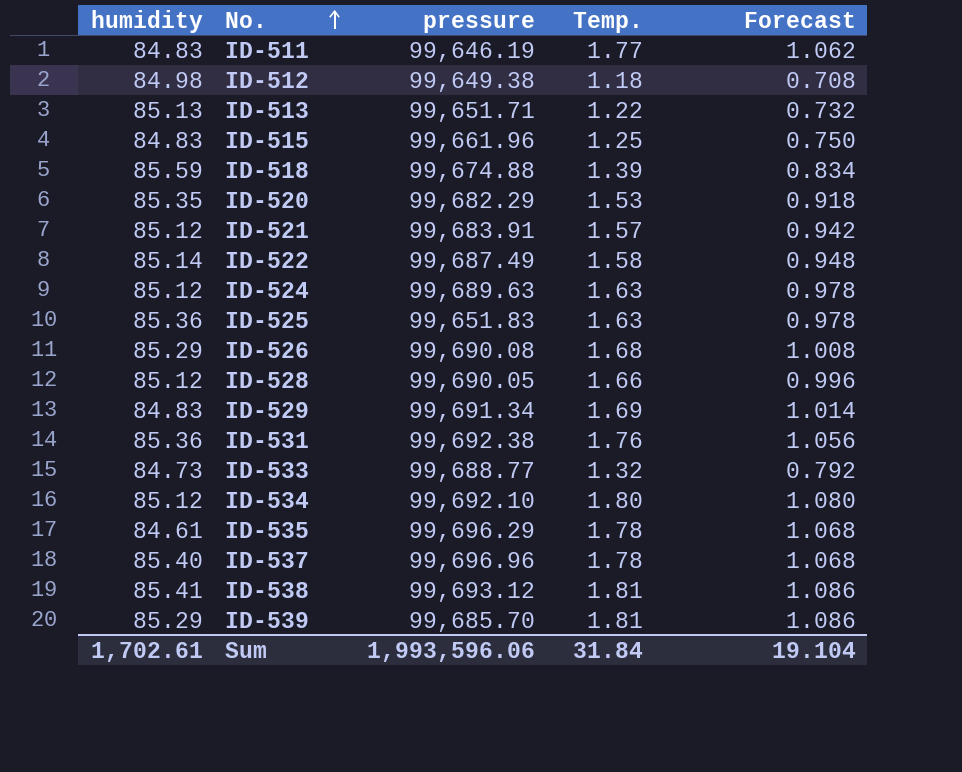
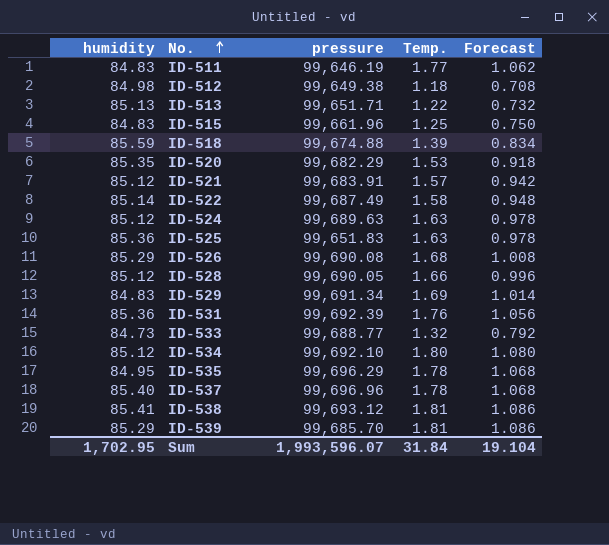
ID-531 | pressure: 99,692.38 -> 99,692.39
ID-535 | humidity: 84.61 -> 84.95
Sum | humidity: 1,702.61 -> 1,702.95
Sum | pressure: 1,993,596.06 -> 1,993,596.07

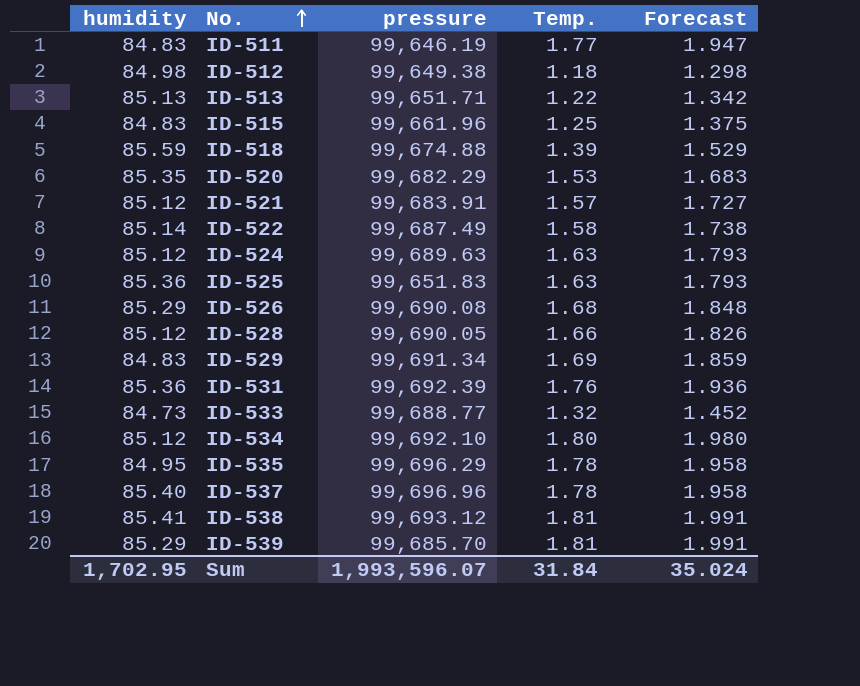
column Forecast | formula: [Temp.] * 0.6 -> [Temp.] * 1.1
Sum | Forecast: 19.104 -> 35.024

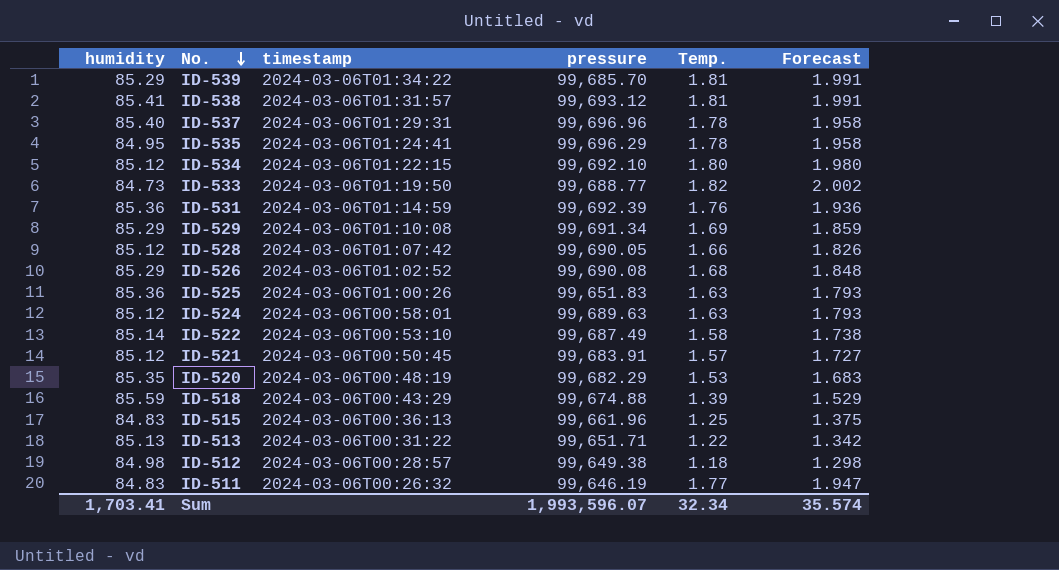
row order: No. ascending -> No. descending
column timestamp | position: none -> 3
ID-533 | Temp.: 1.32 -> 1.82
ID-533 | Forecast: 1.452 -> 2.002
ID-529 | humidity: 84.83 -> 85.29
Sum | humidity: 1,702.95 -> 1,703.41
Sum | Temp.: 31.84 -> 32.34
Sum | Forecast: 35.024 -> 35.574

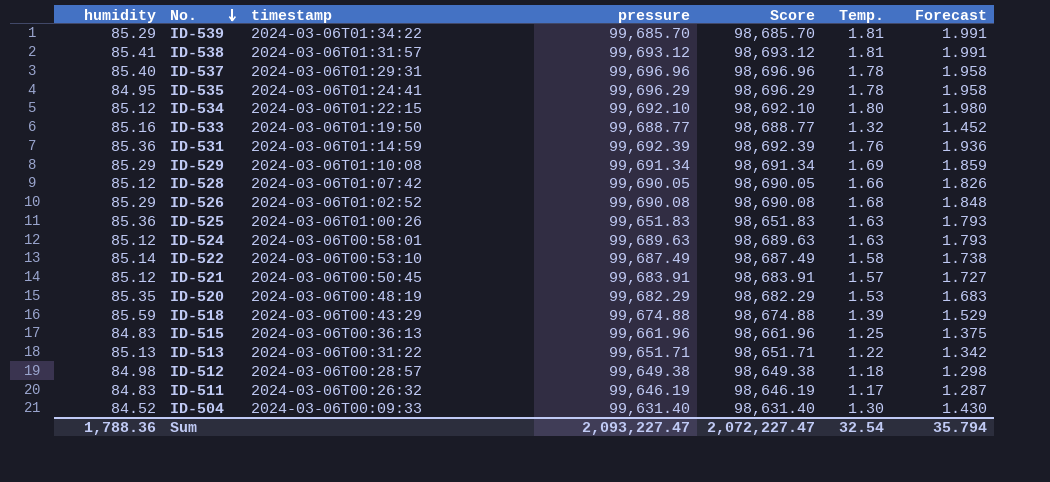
column Score | formula: none -> [pressure] - 1000
ID-533 | humidity: 84.73 -> 85.16
ID-533 | Temp.: 1.82 -> 1.32
ID-533 | Forecast: 2.002 -> 1.452
ID-511 | Temp.: 1.77 -> 1.17
ID-511 | Forecast: 1.947 -> 1.287
row ID-504: none -> 84.52 | 2024-03-06T00:09:33 | 99,631.40 | 98,631.40 | 1.30 | 1.430
Sum | humidity: 1,703.41 -> 1,788.36
Sum | pressure: 1,993,596.07 -> 2,093,227.47
Sum | Temp.: 32.34 -> 32.54
Sum | Forecast: 35.574 -> 35.794

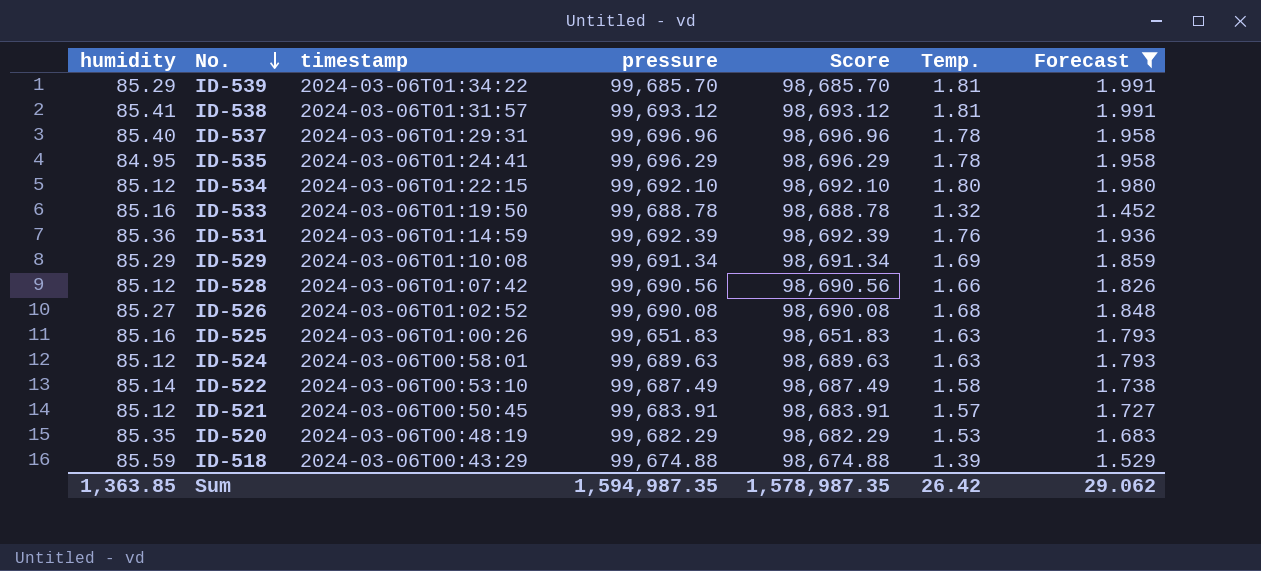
filter: none -> Forecast >= 1.452
ID-533 | pressure: 99,688.77 -> 99,688.78
ID-533 | Score: 98,688.77 -> 98,688.78
ID-528 | pressure: 99,690.05 -> 99,690.56
ID-528 | Score: 98,690.05 -> 98,690.56
ID-526 | humidity: 85.29 -> 85.27
ID-525 | humidity: 85.36 -> 85.16
Sum | humidity: 1,788.36 -> 1,363.85
Sum | pressure: 2,093,227.47 -> 1,594,987.35
Sum | Score: 2,072,227.47 -> 1,578,987.35
Sum | Temp.: 32.54 -> 26.42
Sum | Forecast: 35.794 -> 29.062

